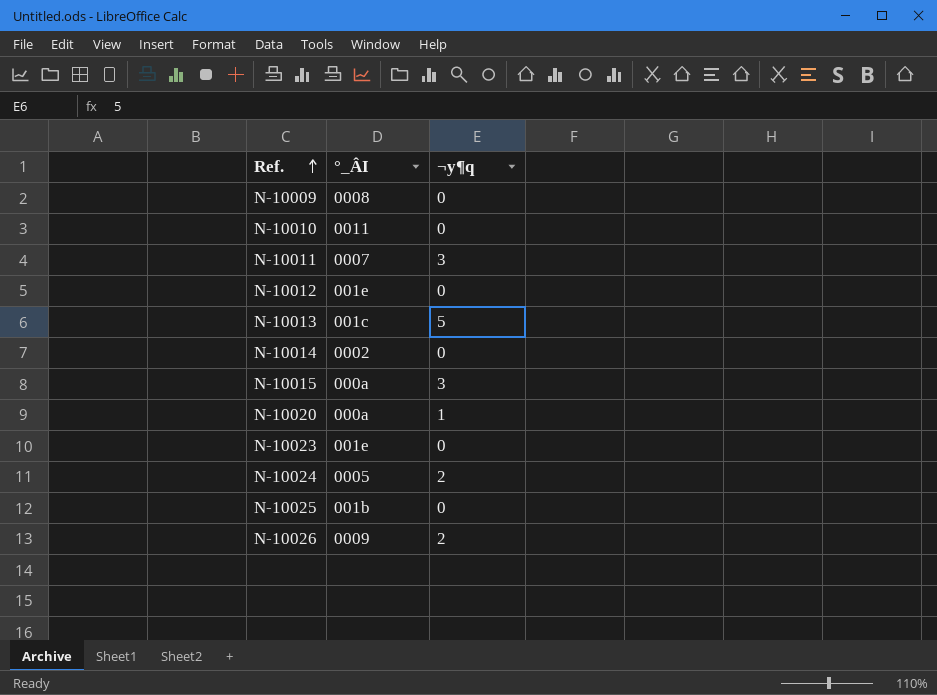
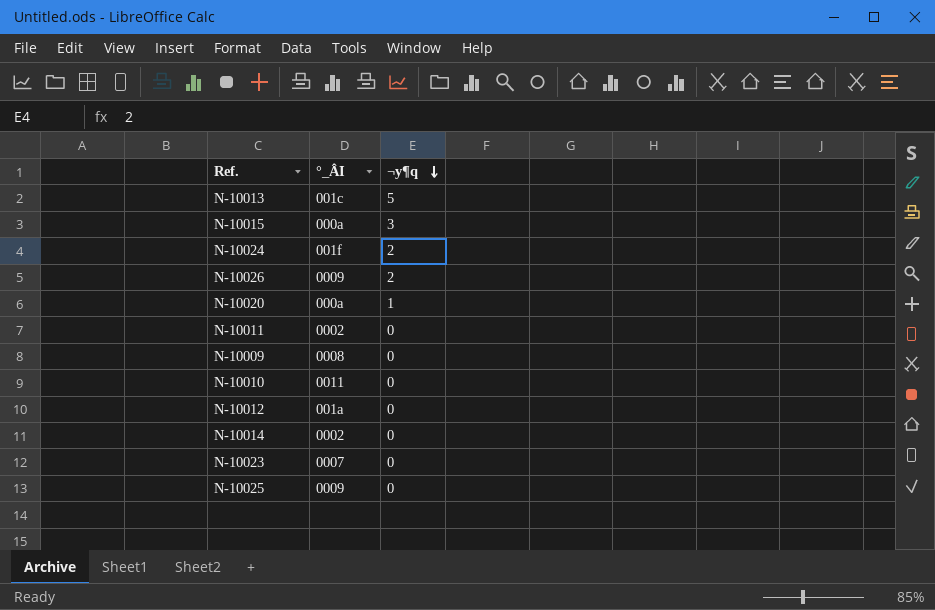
row order: Ref. ascending -> ¬y¶q descending
N-10024 | °_ÂI: 0005 -> 001f
N-10011 | °_ÂI: 0007 -> 0002
N-10011 | ¬y¶q: 3 -> 0
N-10012 | °_ÂI: 001e -> 001a
N-10023 | °_ÂI: 001e -> 0007
N-10025 | °_ÂI: 001b -> 0009

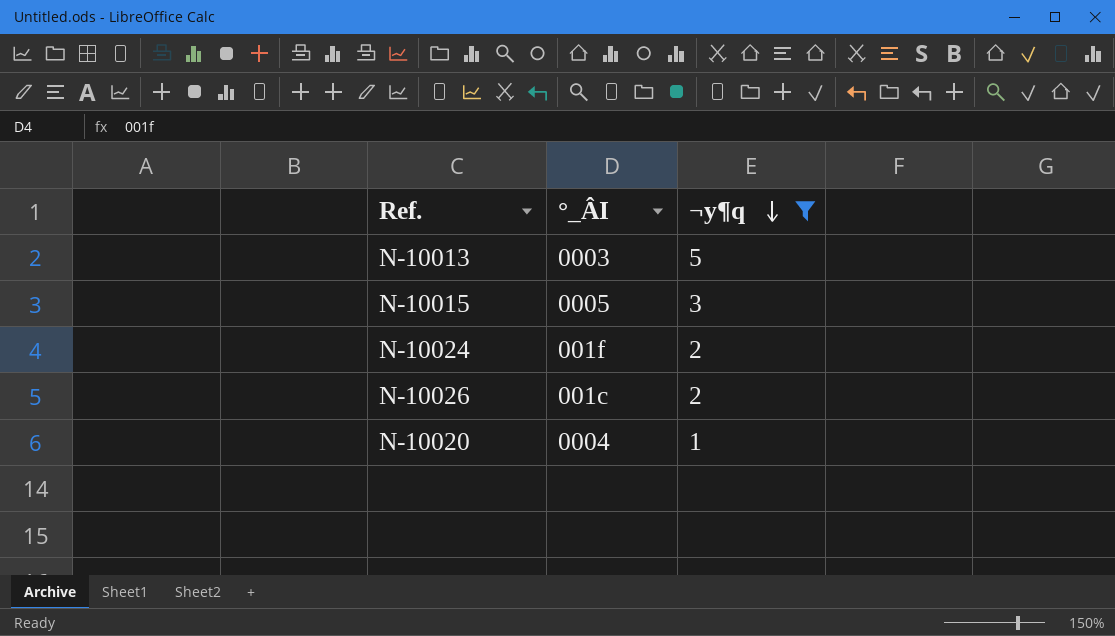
filter: none -> ¬y¶q != 0
N-10013 | °_ÂI: 001c -> 0003
N-10015 | °_ÂI: 000a -> 0005
N-10026 | °_ÂI: 0009 -> 001c
N-10020 | °_ÂI: 000a -> 0004

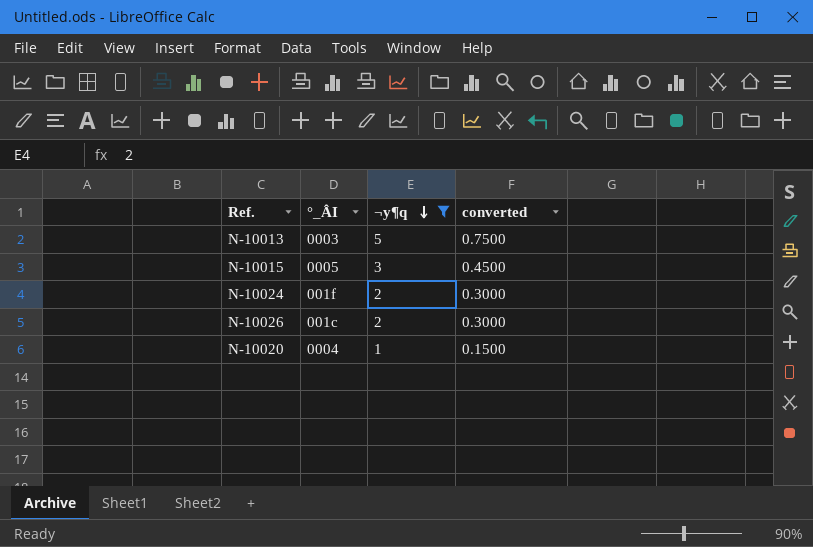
column converted | formula: none -> [¬y¶q] * 0.15

